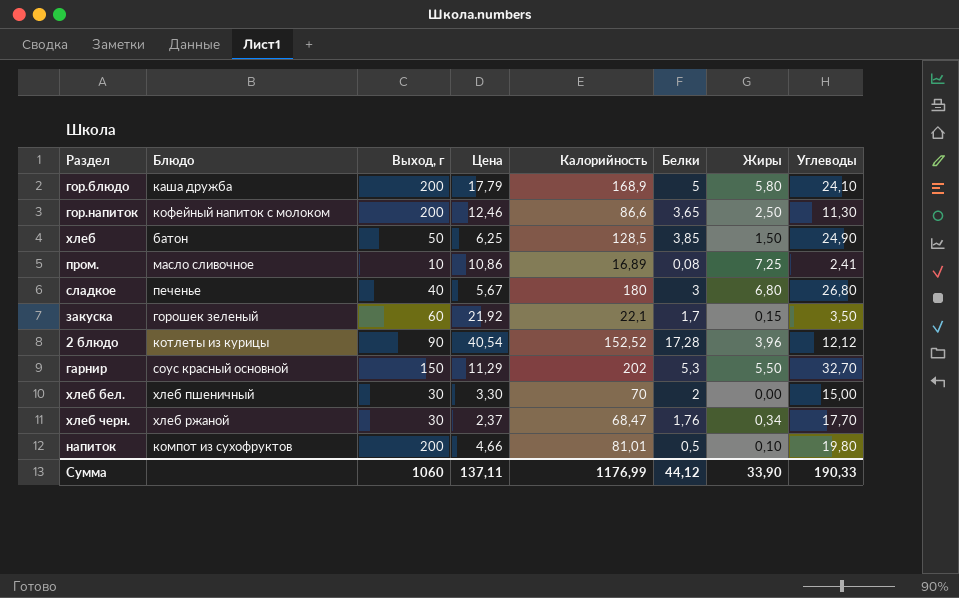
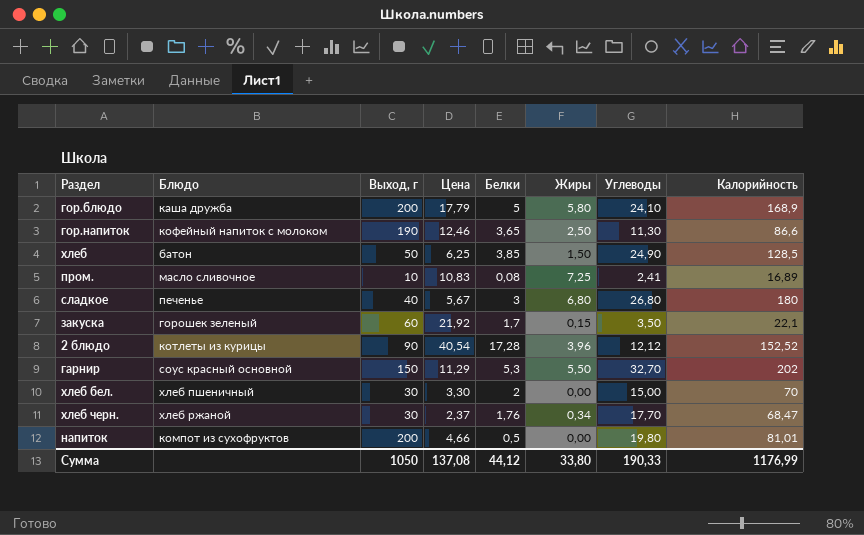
column Калорийность | position: 5 -> 8
гор.напиток | Выход, г: 200 -> 190
пром. | Цена: 10,86 -> 10,83
напиток | Жиры: 0,10 -> 0,00
Сумма | Выход, г: 1060 -> 1050
Сумма | Цена: 137,11 -> 137,08
Сумма | Жиры: 33,90 -> 33,80

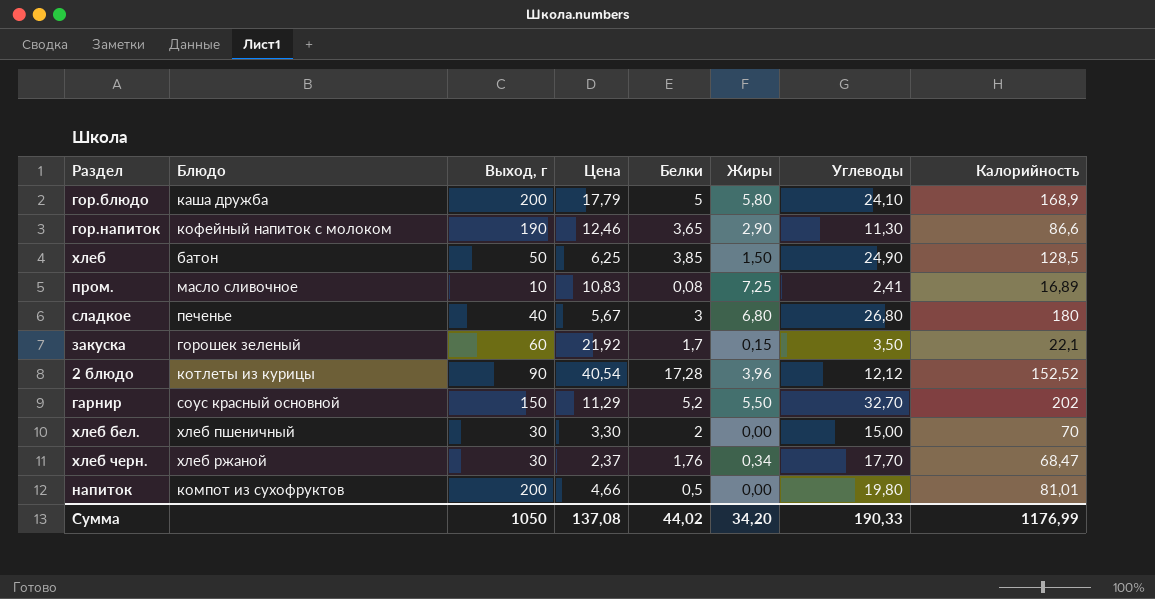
гор.напиток | Жиры: 2,50 -> 2,90
гарнир | Белки: 5,3 -> 5,2
Сумма | Белки: 44,12 -> 44,02
Сумма | Жиры: 33,80 -> 34,20

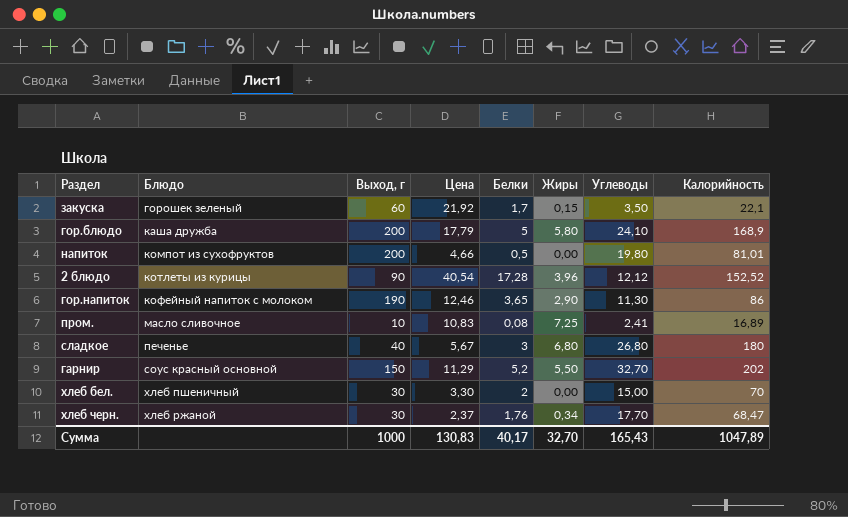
row order: none -> Блюдо ascending
row хлеб: батон | 50 | 6,25 | 3,85 | 1,50 | 24,90 | 128,5 -> none
гор.напиток | Калорийность: 86,6 -> 86
Сумма | Выход, г: 1050 -> 1000
Сумма | Цена: 137,08 -> 130,83
Сумма | Белки: 44,02 -> 40,17
Сумма | Жиры: 34,20 -> 32,70
Сумма | Углеводы: 190,33 -> 165,43
Сумма | Калорийность: 1176,99 -> 1047,89

